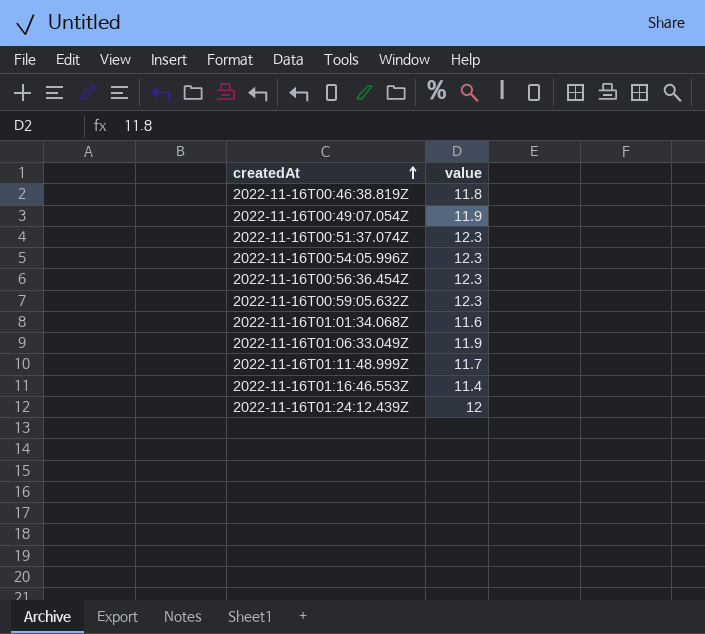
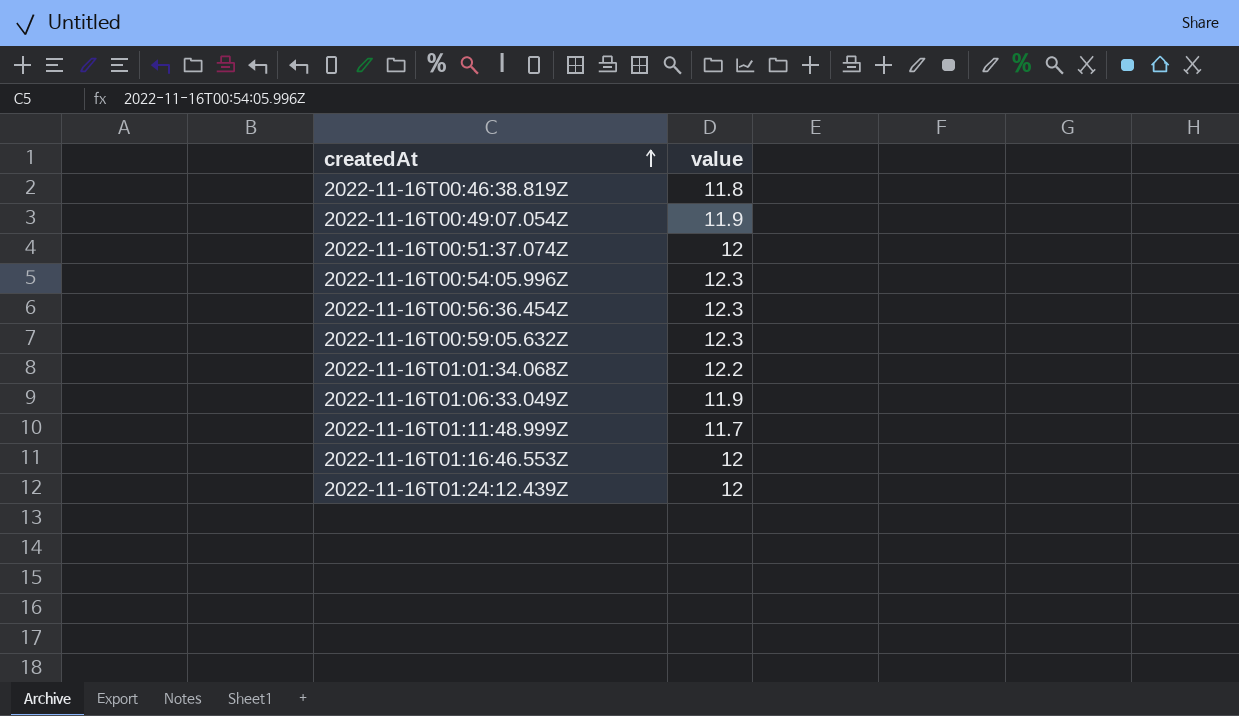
2022-11-16T00:51:37.074Z | value: 12.3 -> 12
2022-11-16T01:01:34.068Z | value: 11.6 -> 12.2
2022-11-16T01:16:46.553Z | value: 11.4 -> 12

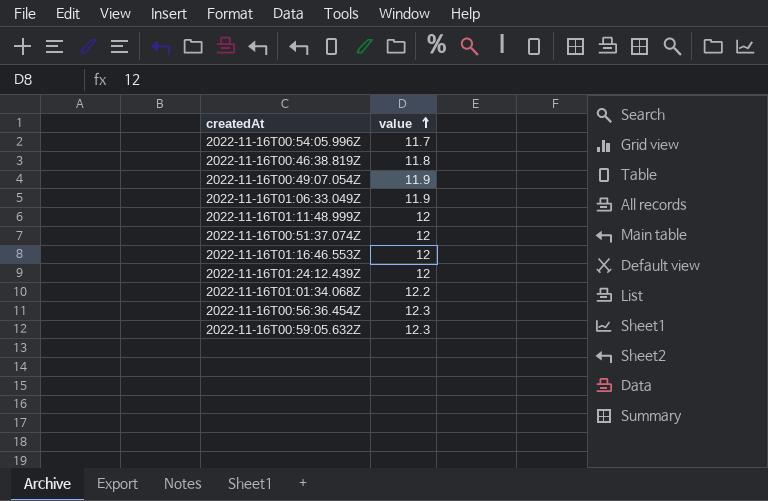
row order: createdAt ascending -> value ascending
2022-11-16T00:54:05.996Z | value: 12.3 -> 11.7
2022-11-16T01:11:48.999Z | value: 11.7 -> 12

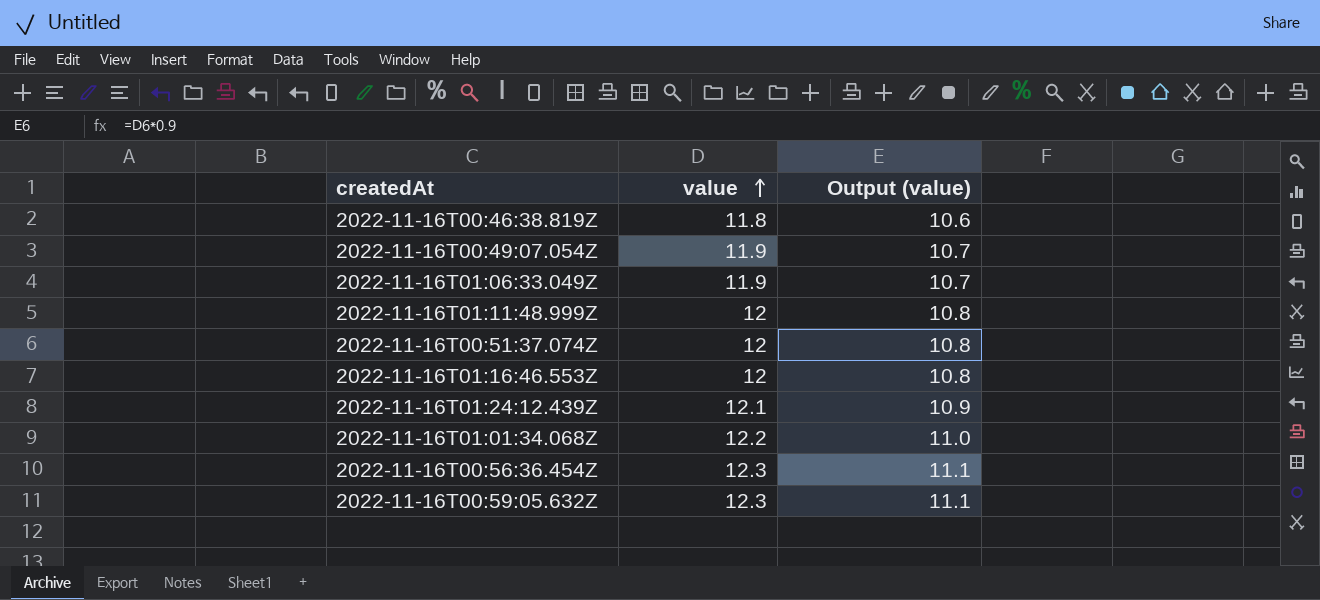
column Output (value) | formula: none -> [value] * 0.9
row 2022-11-16T00:54:05.996Z: 11.7 -> none
2022-11-16T01:24:12.439Z | value: 12 -> 12.1

